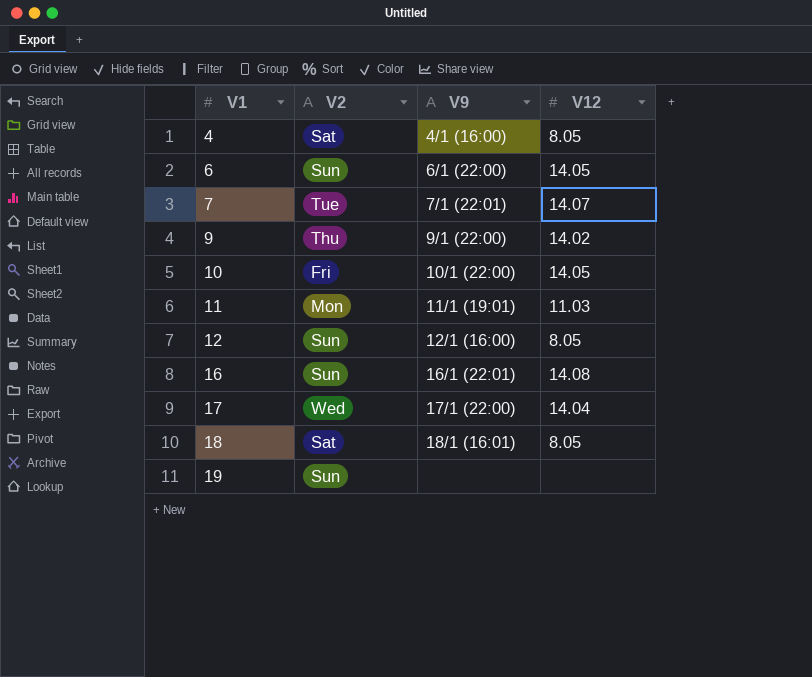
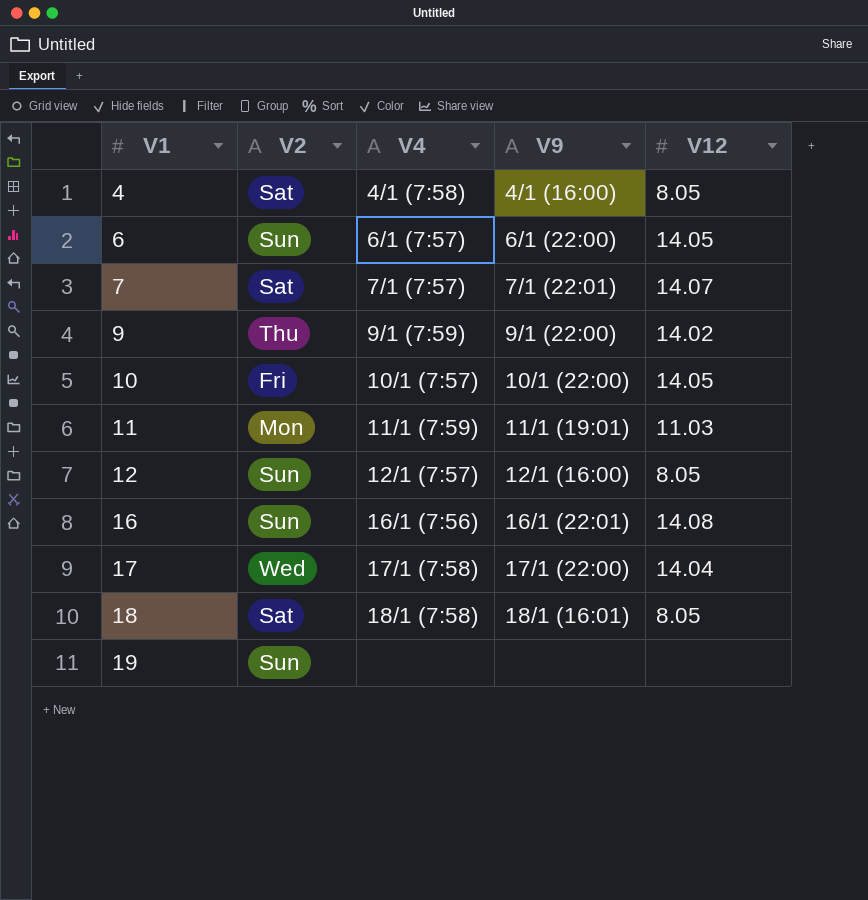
column V4 | position: none -> 3
7 | V2: Tue -> Sat

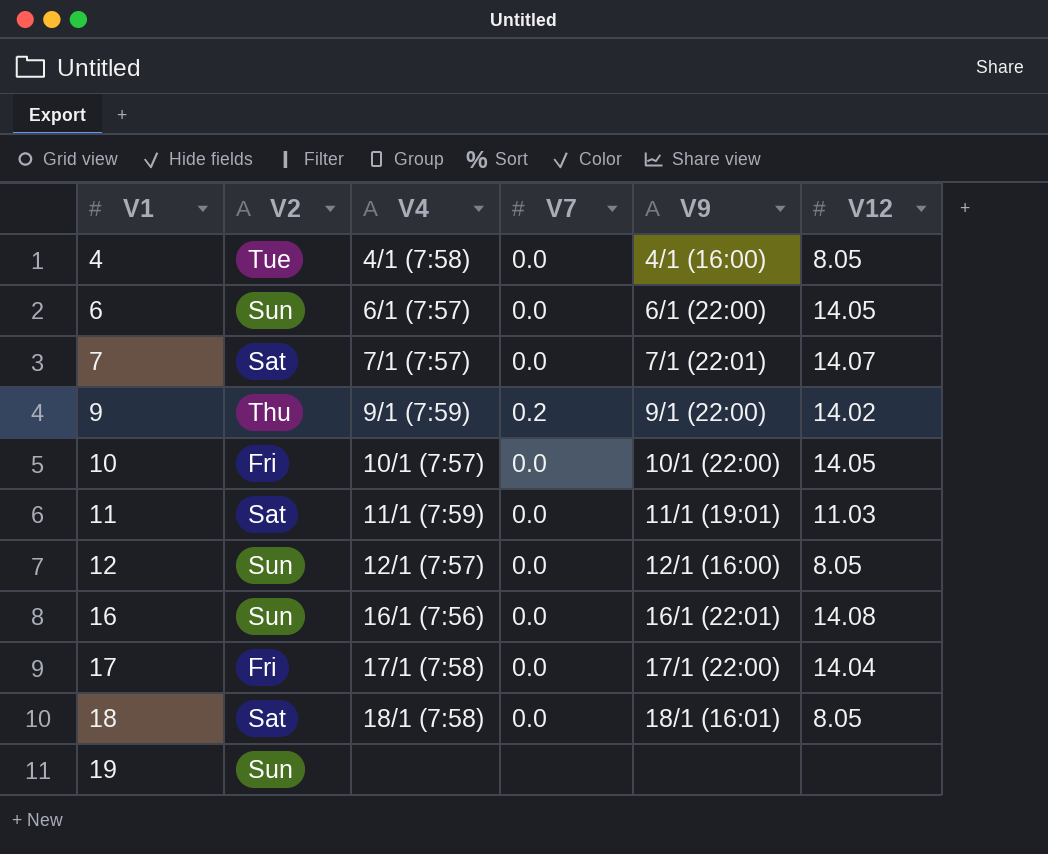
column V7 | position: none -> 4
4 | V2: Sat -> Tue
11 | V2: Mon -> Sat
17 | V2: Wed -> Fri

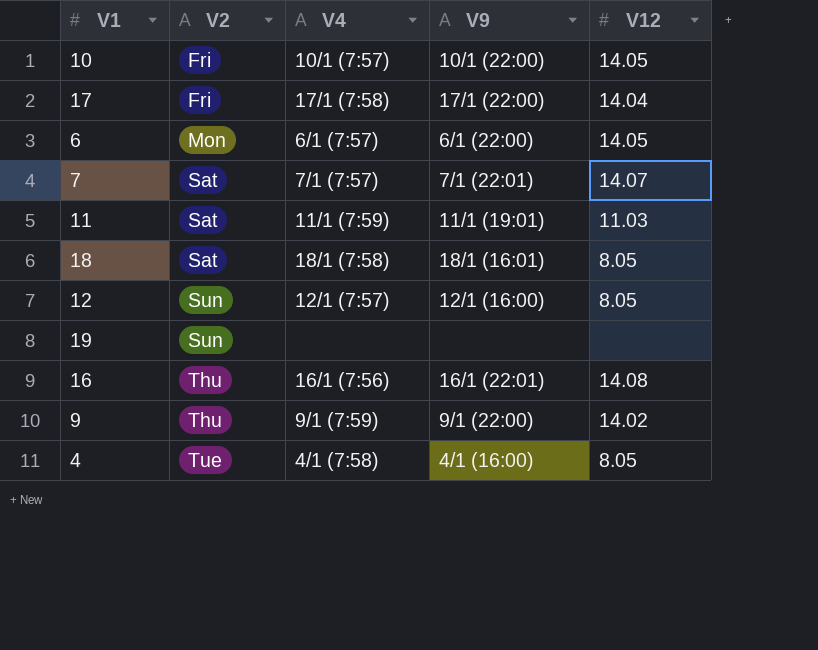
row order: V1 ascending -> V2 ascending
column V7 | position: 4 -> none
6 | V2: Sun -> Mon
16 | V2: Sun -> Thu

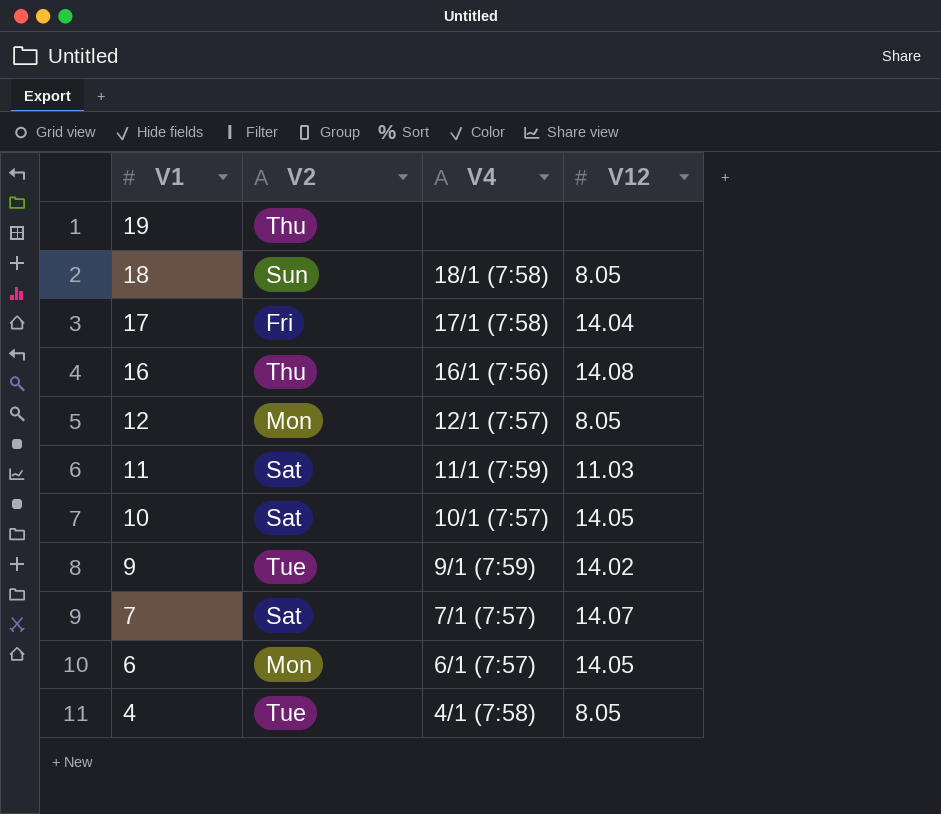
row order: V2 ascending -> V1 descending
column V9 | position: 4 -> none
19 | V2: Sun -> Thu
18 | V2: Sat -> Sun
12 | V2: Sun -> Mon
10 | V2: Fri -> Sat
9 | V2: Thu -> Tue

